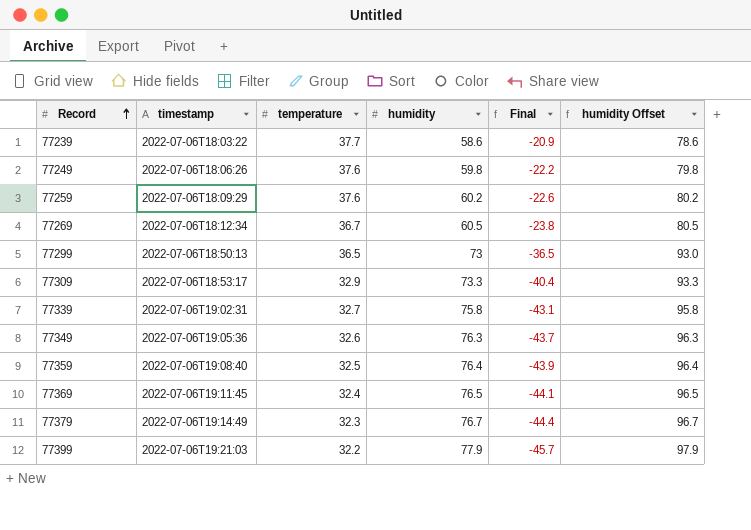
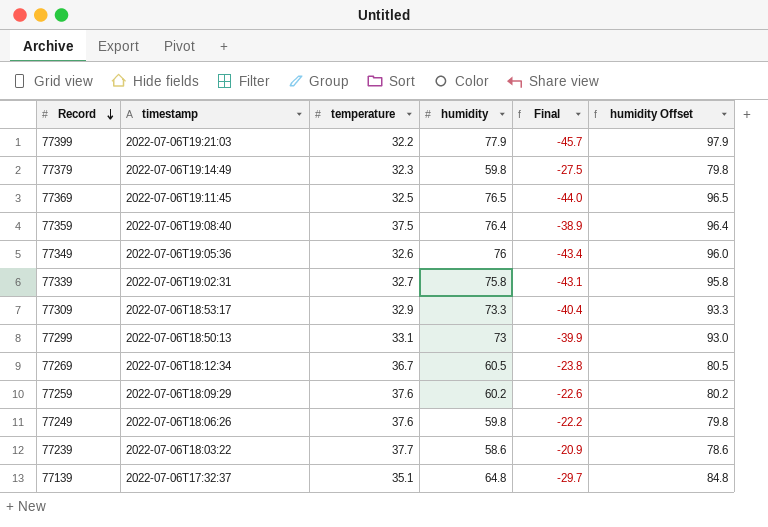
row order: Record ascending -> Record descending
77379 | humidity: 76.7 -> 59.8
77379 | Final: -44.4 -> -27.5
77379 | humidity Offset: 96.7 -> 79.8
77369 | temperature: 32.4 -> 32.5
77369 | Final: -44.1 -> -44.0
77359 | temperature: 32.5 -> 37.5
77359 | Final: -43.9 -> -38.9
77349 | humidity: 76.3 -> 76
77349 | Final: -43.7 -> -43.4
77349 | humidity Offset: 96.3 -> 96.0
77299 | temperature: 36.5 -> 33.1
77299 | Final: -36.5 -> -39.9
row 77139: none -> 2022-07-06T17:32:37 | 35.1 | 64.8 | -29.7 | 84.8

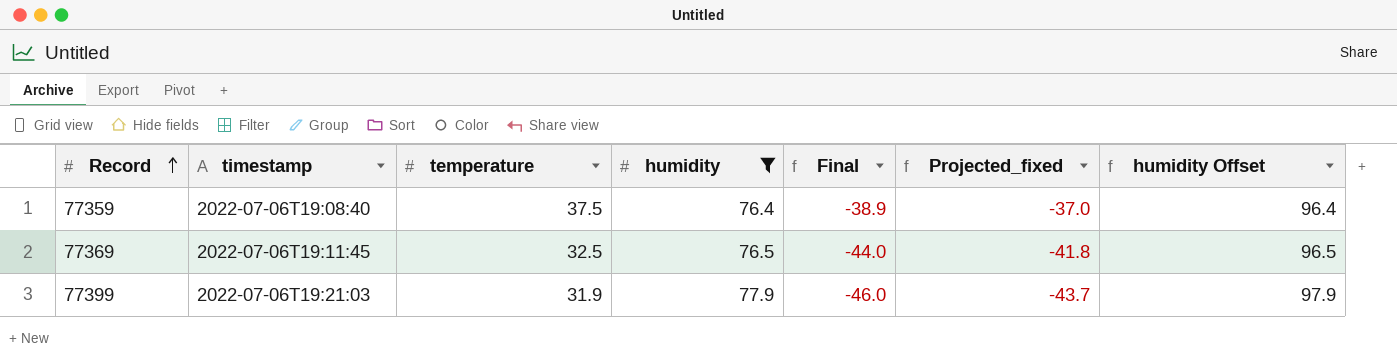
filter: none -> humidity >= 76.4
row order: Record descending -> Record ascending
column Projected_fixed | formula: none -> [Final] * 0.95
77399 | temperature: 32.2 -> 31.9
77399 | Final: -45.7 -> -46.0

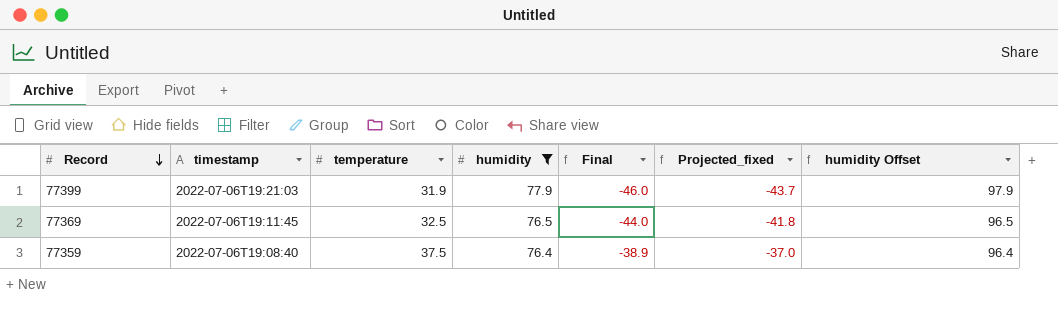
row order: Record ascending -> Record descending

